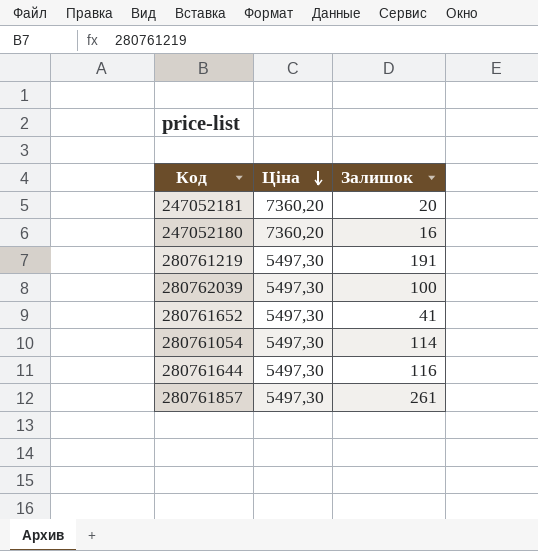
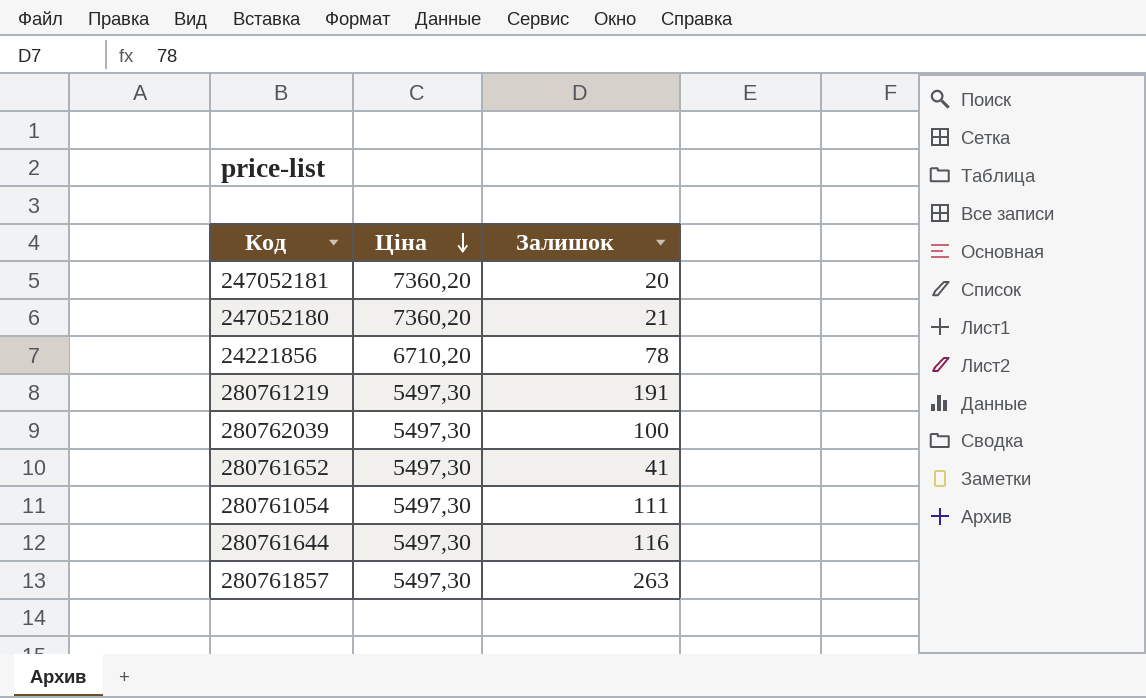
247052180 | Залишок: 16 -> 21
row 24221856: none -> 6710,20 | 78
280761054 | Залишок: 114 -> 111
280761857 | Залишок: 261 -> 263

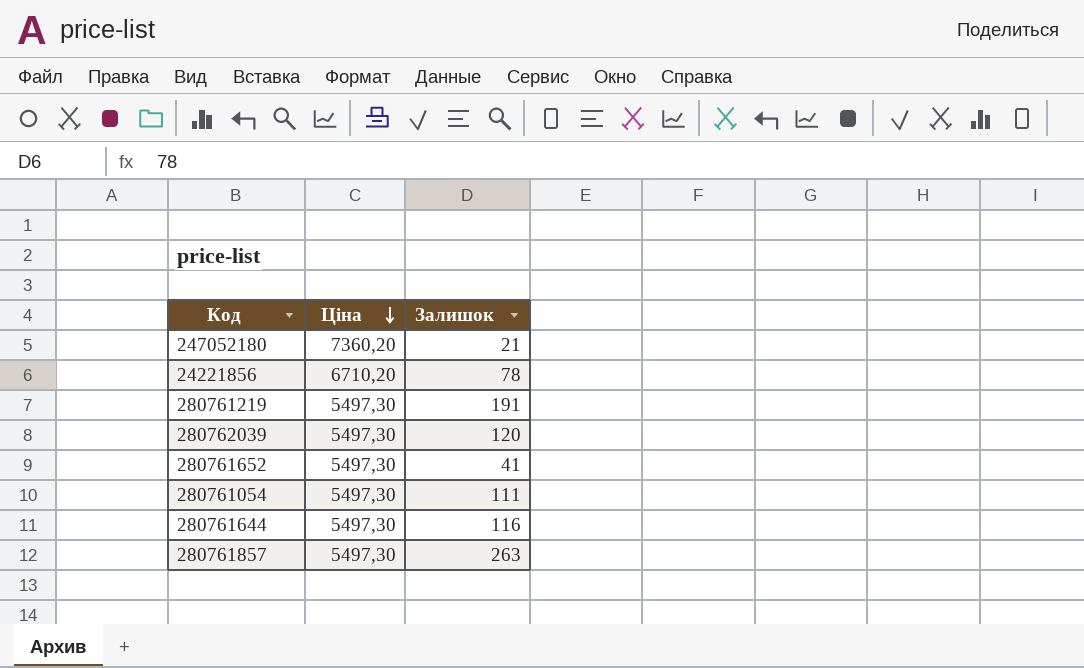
row 247052181: 7360,20 | 20 -> none
280762039 | Залишок: 100 -> 120

